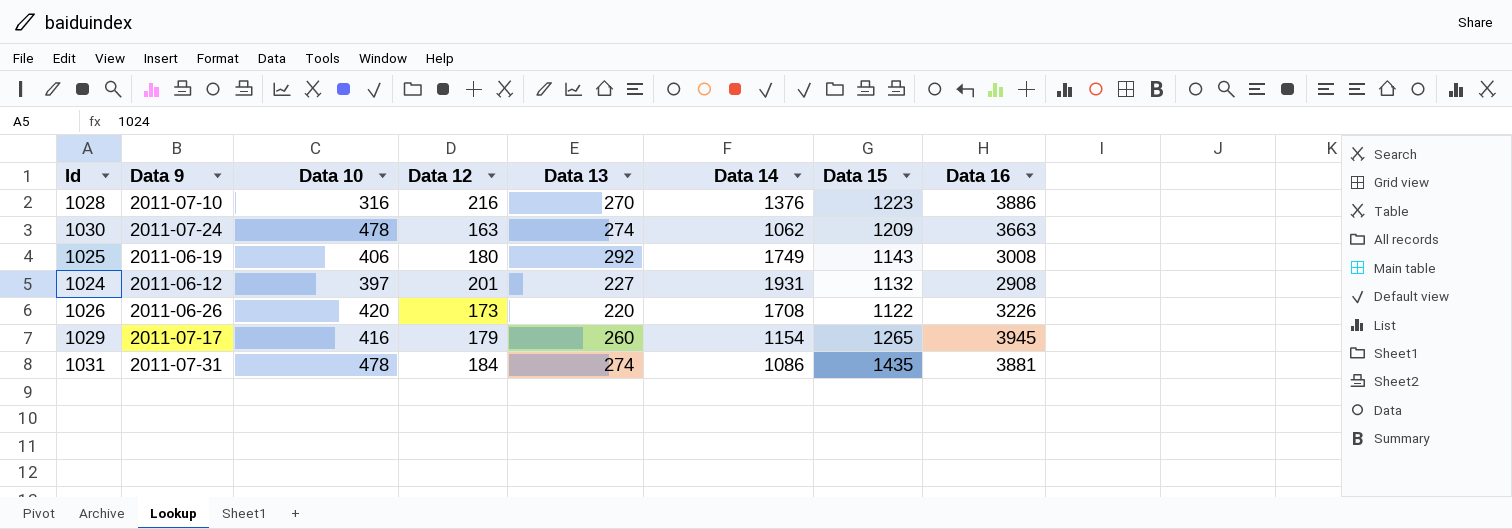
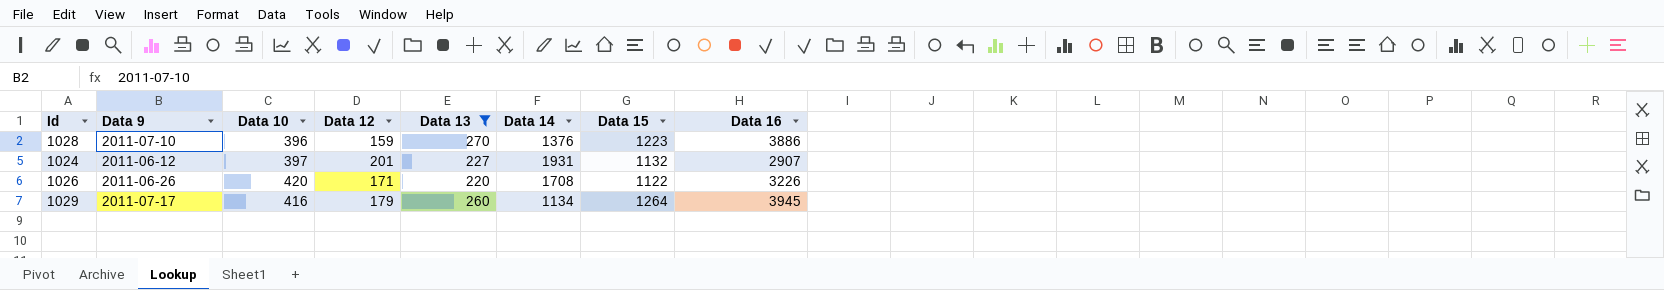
filter: none -> Data 13 <= 270
1028 | Data 10: 316 -> 396
1028 | Data 12: 216 -> 159
1024 | Data 16: 2908 -> 2907
1026 | Data 12: 173 -> 171
1029 | Data 14: 1154 -> 1134
1029 | Data 15: 1265 -> 1264

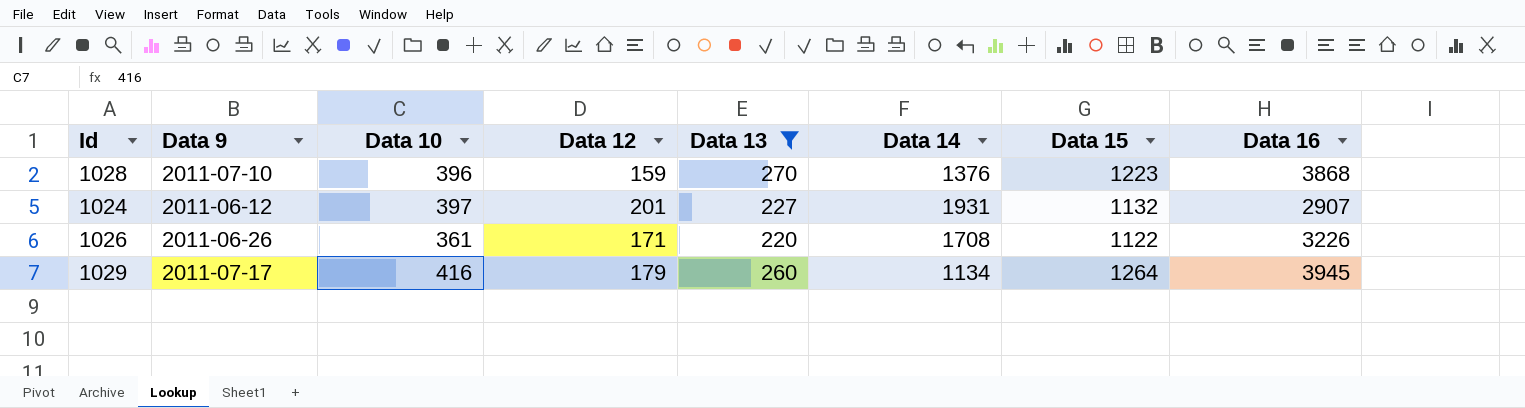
1028 | Data 16: 3886 -> 3868
1026 | Data 10: 420 -> 361

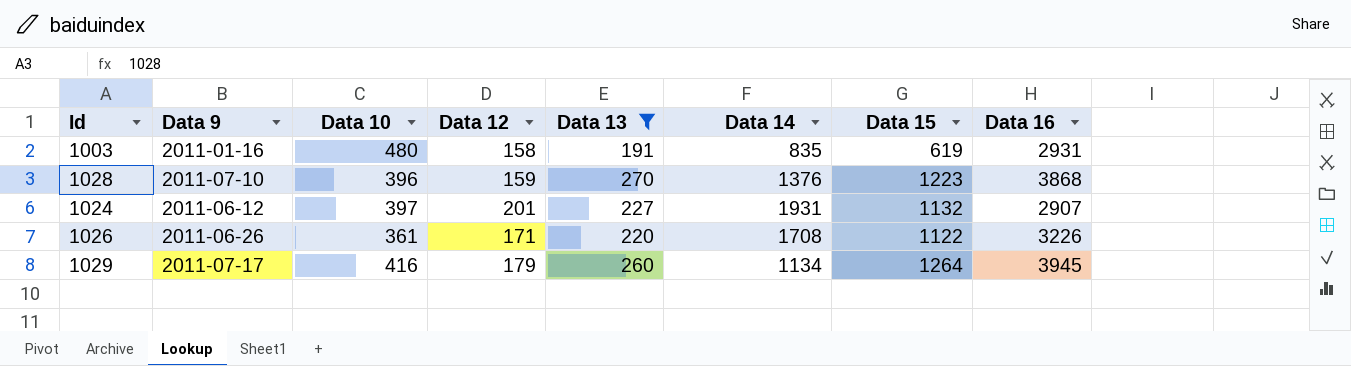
row 1003: none -> 2011-01-16 | 480 | 158 | 191 | 835 | 619 | 2931

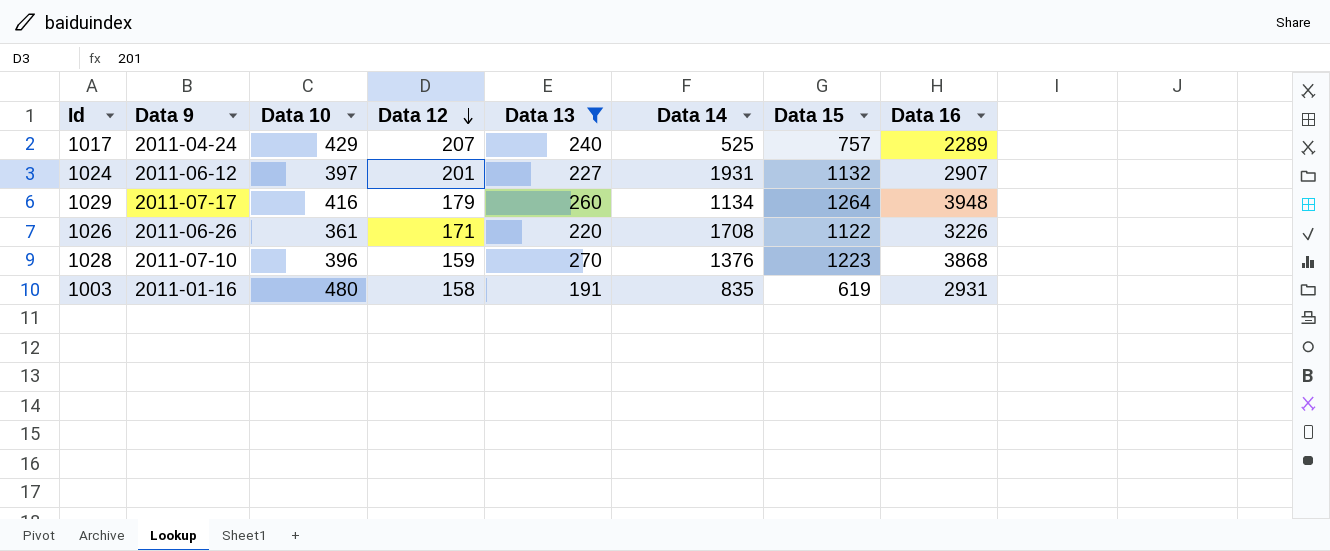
row order: none -> Data 12 descending
row 1017: none -> 2011-04-24 | 429 | 207 | 240 | 525 | 757 | 2289
1029 | Data 16: 3945 -> 3948

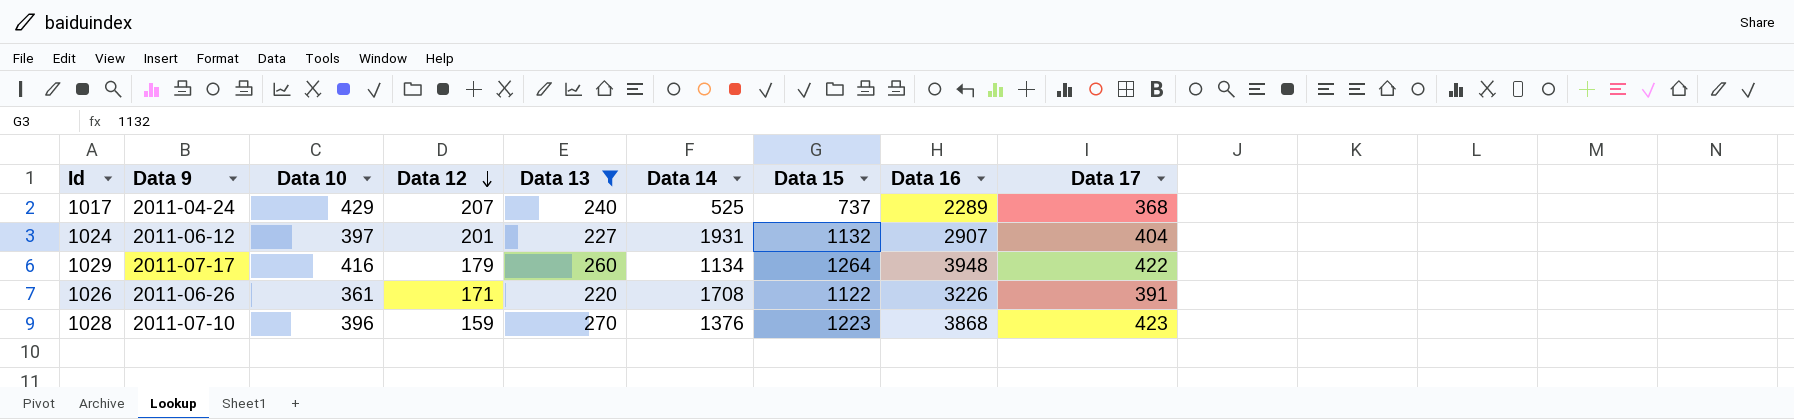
column Data 17 | position: none -> 9
row 1003: 2011-01-16 | 480 | 158 | 191 | 835 | 619 | 2931 -> none
1017 | Data 15: 757 -> 737

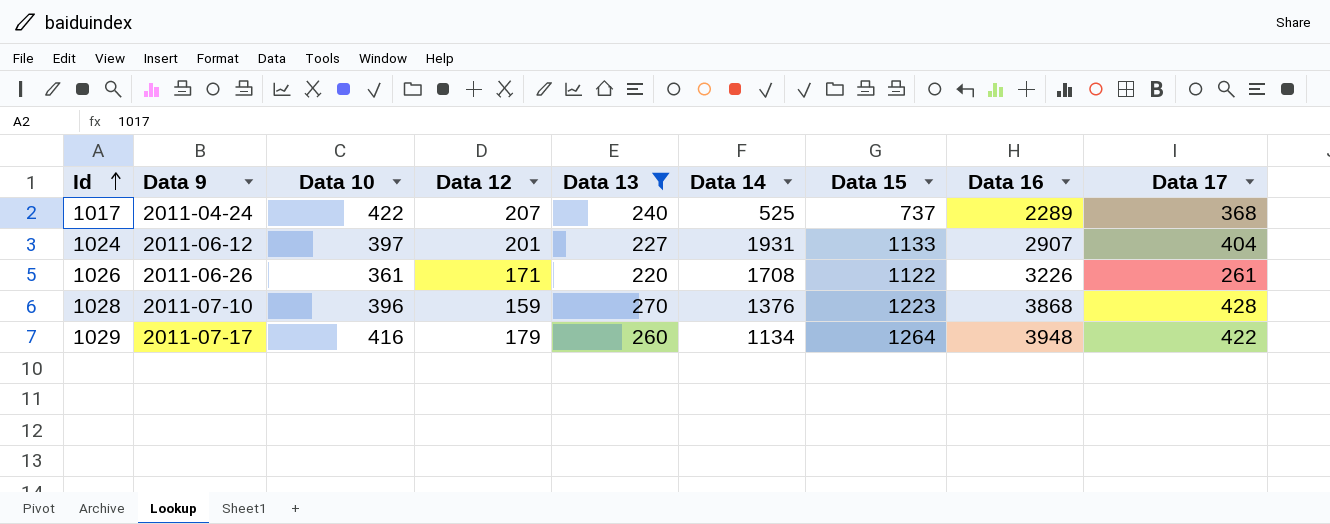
row order: Data 12 descending -> Id ascending
1017 | Data 10: 429 -> 422
1024 | Data 15: 1132 -> 1133
1026 | Data 17: 391 -> 261
1028 | Data 17: 423 -> 428

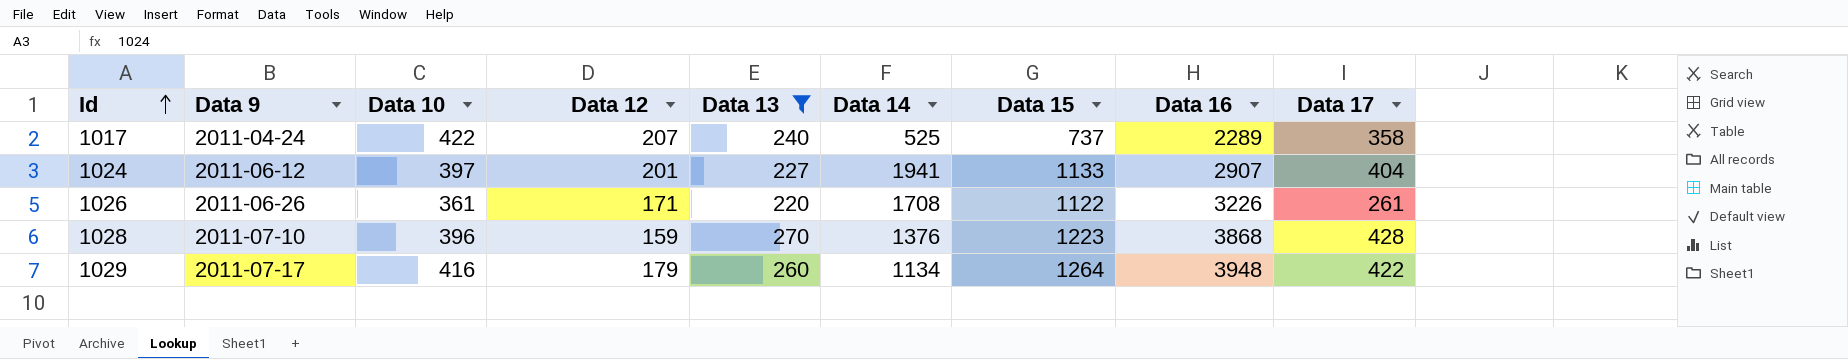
1017 | Data 17: 368 -> 358
1024 | Data 14: 1931 -> 1941

